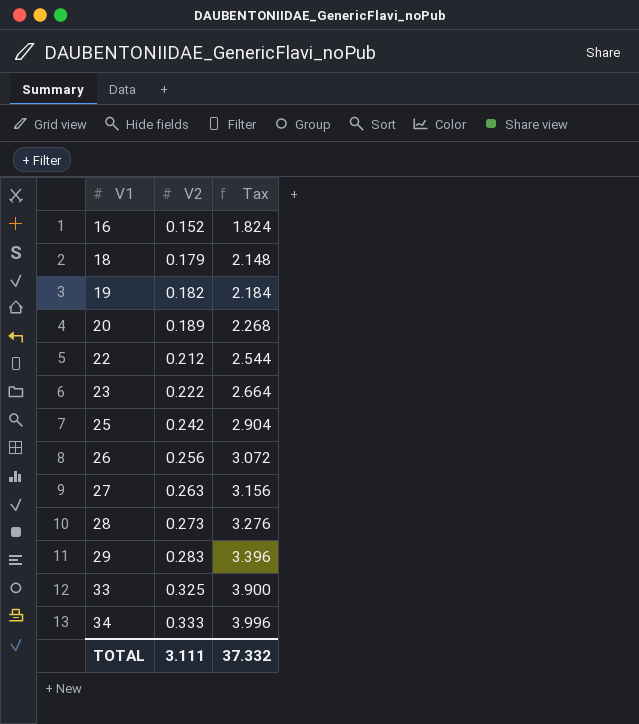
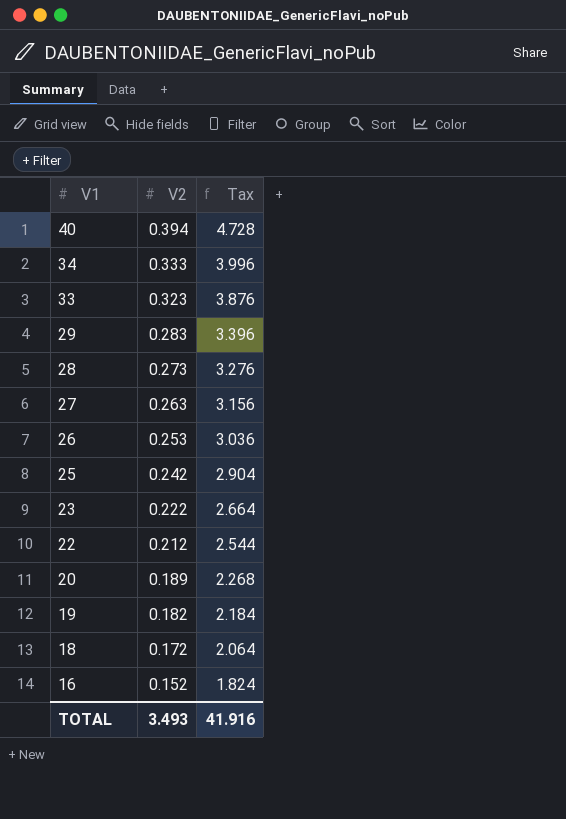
row order: V1 ascending -> V1 descending
row 40: none -> 0.394 | 4.728
33 | V2: 0.325 -> 0.323
33 | Tax: 3.900 -> 3.876
26 | V2: 0.256 -> 0.253
26 | Tax: 3.072 -> 3.036
18 | V2: 0.179 -> 0.172
18 | Tax: 2.148 -> 2.064
TOTAL | V2: 3.111 -> 3.493
TOTAL | Tax: 37.332 -> 41.916

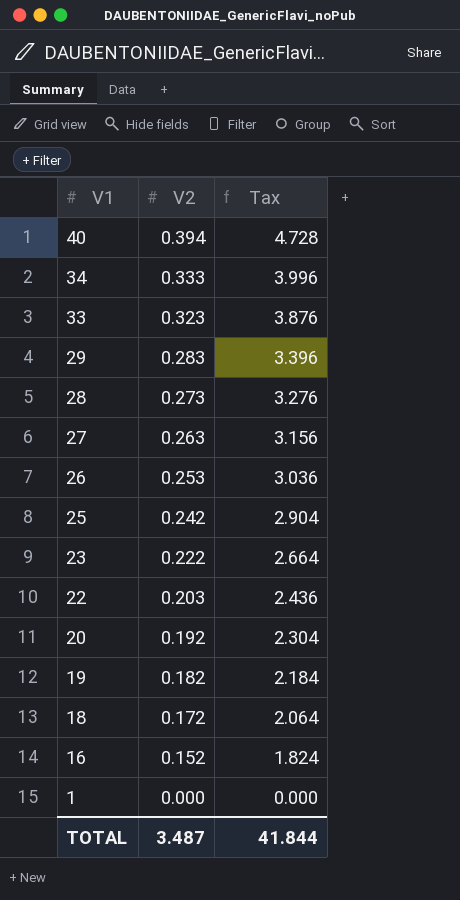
22 | V2: 0.212 -> 0.203
22 | Tax: 2.544 -> 2.436
20 | V2: 0.189 -> 0.192
20 | Tax: 2.268 -> 2.304
row 1: none -> 0.000 | 0.000
TOTAL | V2: 3.493 -> 3.487
TOTAL | Tax: 41.916 -> 41.844

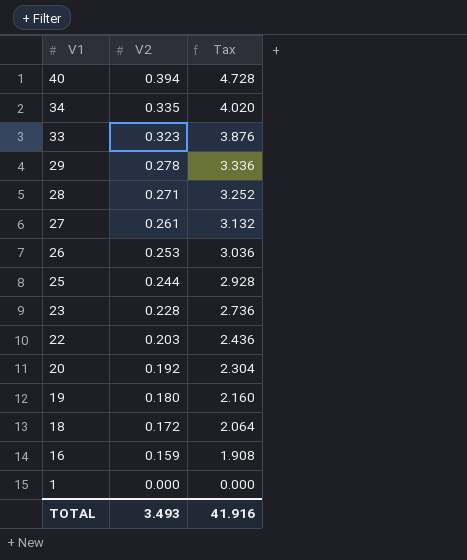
34 | V2: 0.333 -> 0.335
34 | Tax: 3.996 -> 4.020
29 | V2: 0.283 -> 0.278
29 | Tax: 3.396 -> 3.336
28 | V2: 0.273 -> 0.271
28 | Tax: 3.276 -> 3.252
27 | V2: 0.263 -> 0.261
27 | Tax: 3.156 -> 3.132
25 | V2: 0.242 -> 0.244
25 | Tax: 2.904 -> 2.928
23 | V2: 0.222 -> 0.228
23 | Tax: 2.664 -> 2.736
19 | V2: 0.182 -> 0.180
19 | Tax: 2.184 -> 2.160
16 | V2: 0.152 -> 0.159
16 | Tax: 1.824 -> 1.908
TOTAL | V2: 3.487 -> 3.493
TOTAL | Tax: 41.844 -> 41.916

